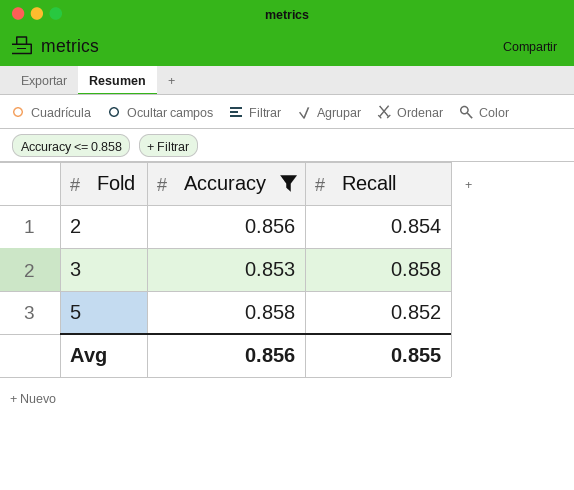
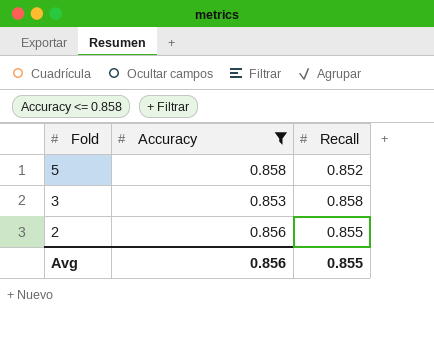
row order: Fold ascending -> Fold descending
2 | Recall: 0.854 -> 0.855

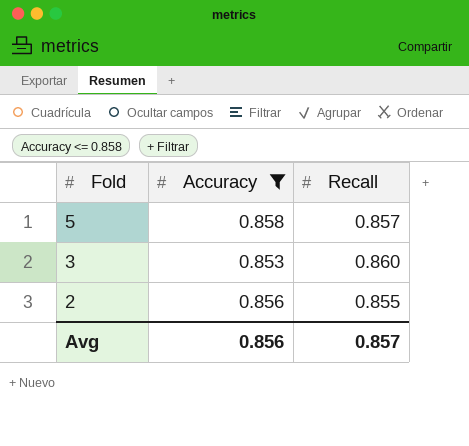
5 | Recall: 0.852 -> 0.857
3 | Recall: 0.858 -> 0.860
Avg | Recall: 0.855 -> 0.857

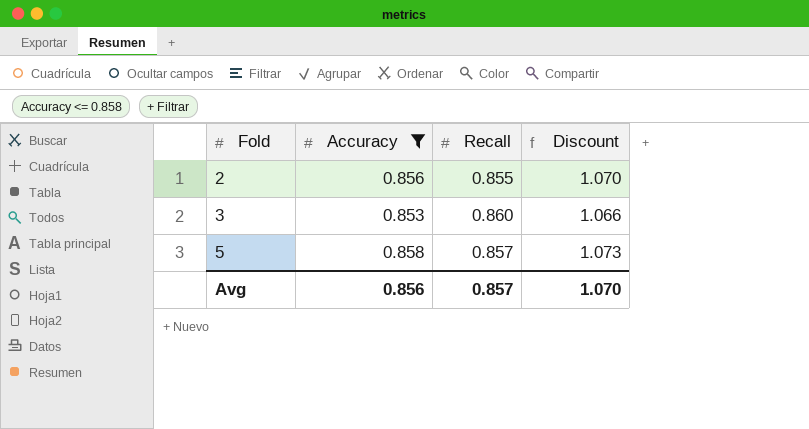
row order: Fold descending -> Fold ascending
column Discount | formula: none -> [Accuracy] * 1.25

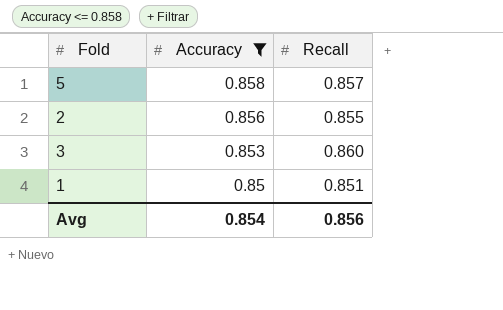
row order: Fold ascending -> Accuracy descending
column Discount | formula: [Accuracy] * 1.25 -> none
row 1: none -> 0.85 | 0.851
Avg | Accuracy: 0.856 -> 0.854
Avg | Recall: 0.857 -> 0.856

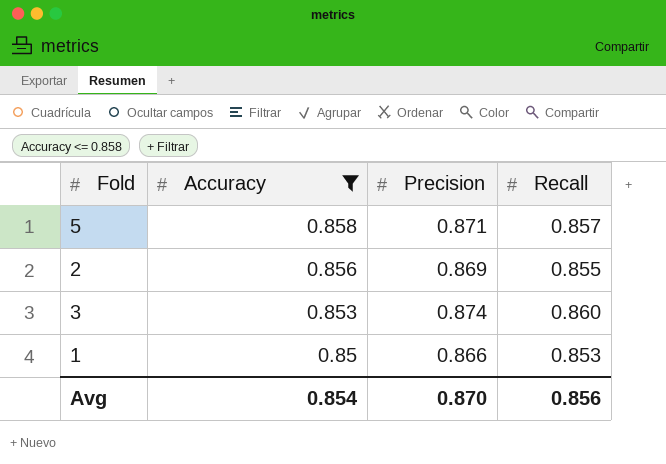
column Precision | position: none -> 3
1 | Recall: 0.851 -> 0.853

